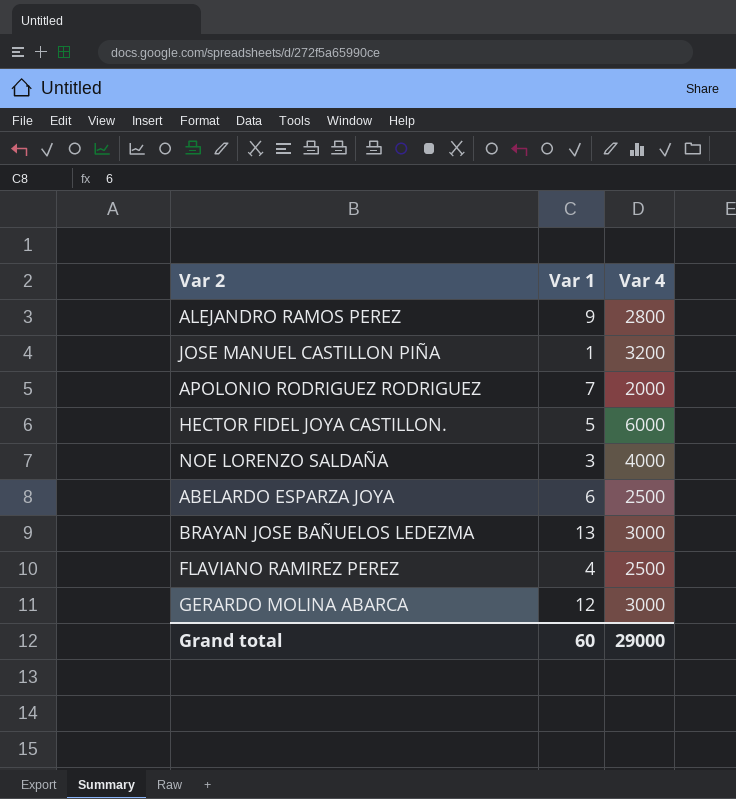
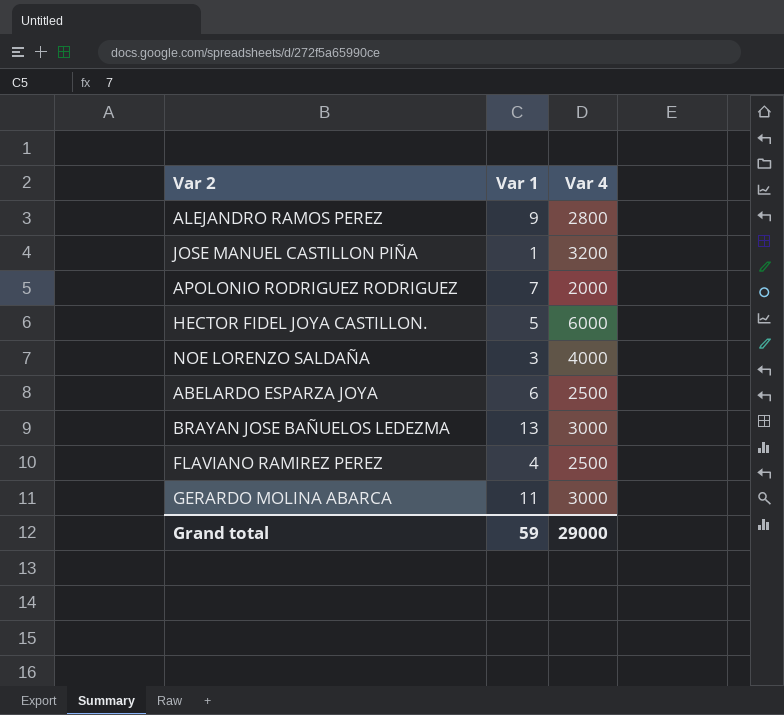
GERARDO MOLINA ABARCA | Var 1: 12 -> 11
Grand total | Var 1: 60 -> 59

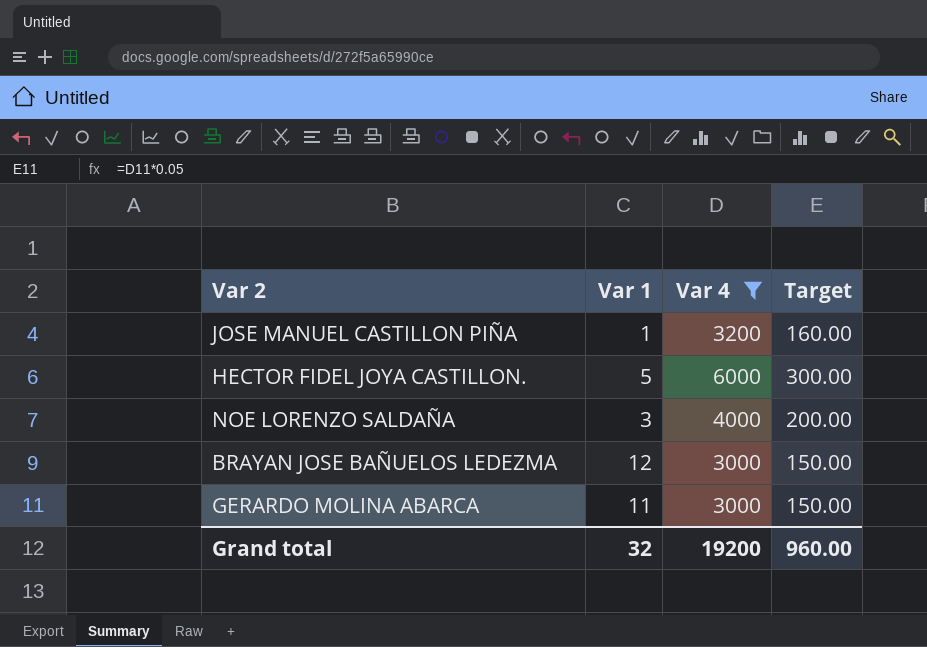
filter: none -> Var 4 >= 3000
column Target | formula: none -> [Var 4] * 0.05
BRAYAN JOSE BAÑUELOS LEDEZMA | Var 1: 13 -> 12
Grand total | Var 1: 59 -> 32
Grand total | Var 4: 29000 -> 19200

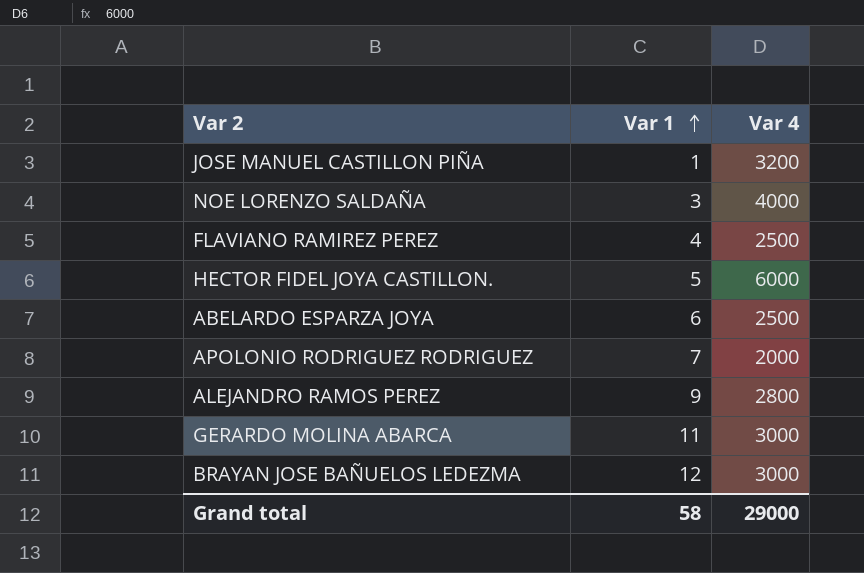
filter: Var 4 >= 3000 -> none
row order: none -> Var 1 ascending
column Target | formula: [Var 4] * 0.05 -> none
Grand total | Var 1: 32 -> 58
Grand total | Var 4: 19200 -> 29000

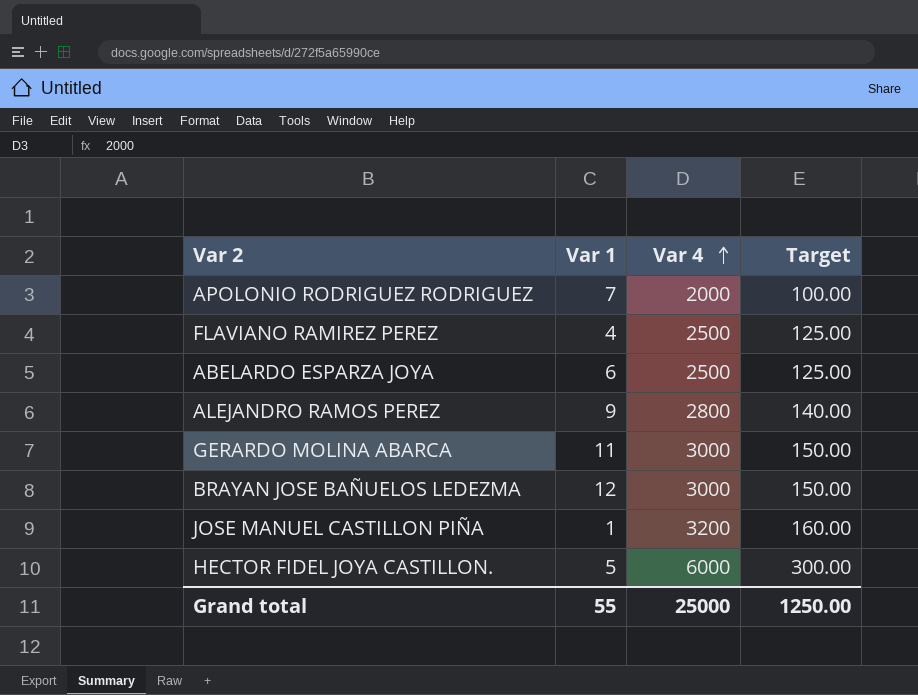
row order: Var 1 ascending -> Var 4 ascending
column Target | formula: none -> [Var 4] * 0.05
row NOE LORENZO SALDAÑA: 3 | 4000 -> none
Grand total | Var 1: 58 -> 55
Grand total | Var 4: 29000 -> 25000

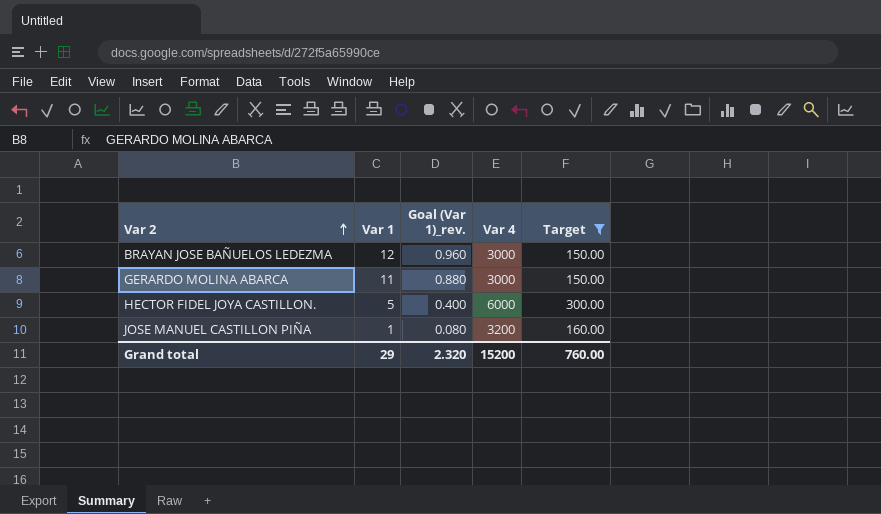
filter: none -> Target >= 150.00
row order: Var 4 ascending -> Var 2 ascending
column Goal (Var 1)_rev. | formula: none -> [Var 1] * 0.08
Grand total | Var 1: 55 -> 29
Grand total | Var 4: 25000 -> 15200
Grand total | Target: 1250.00 -> 760.00

